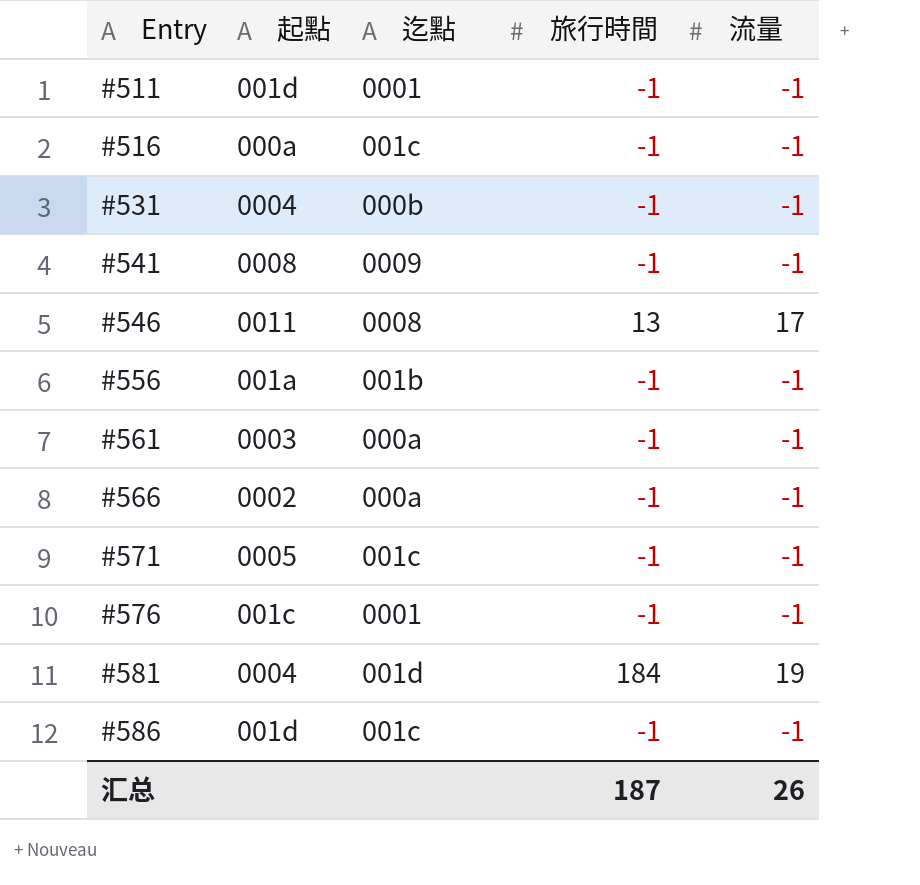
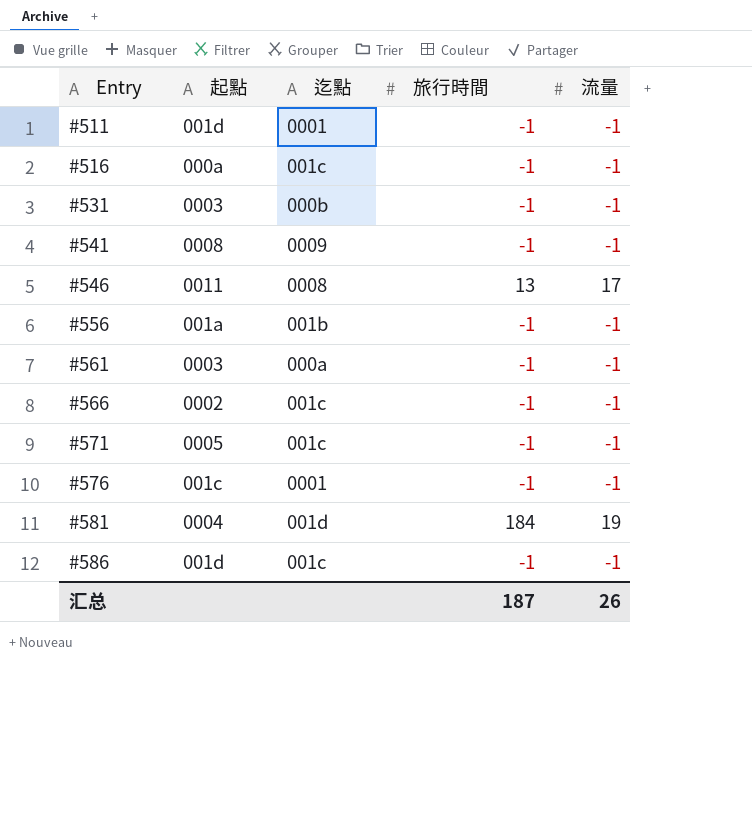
#531 | 起點: 0004 -> 0003
#566 | 迄點: 000a -> 001c

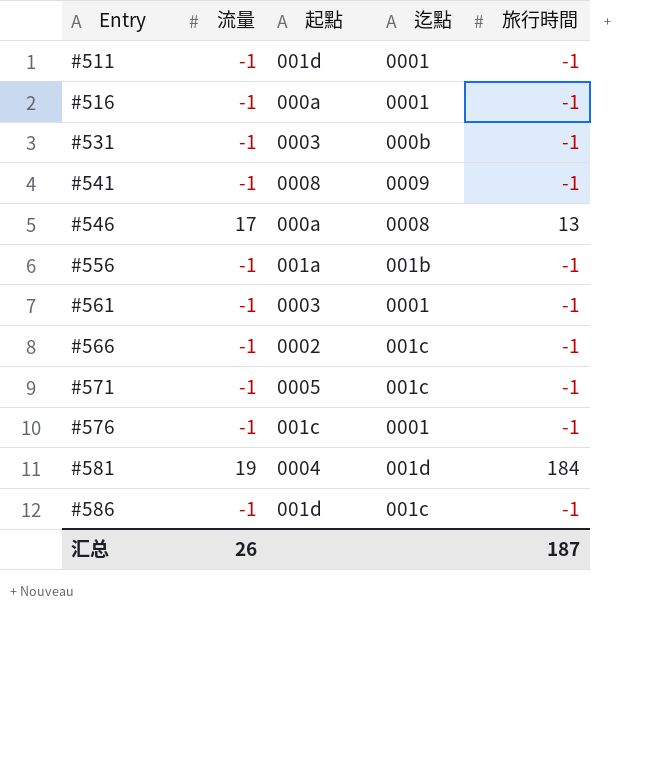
column 流量 | position: 5 -> 2
#516 | 迄點: 001c -> 0001
#546 | 起點: 0011 -> 000a
#561 | 迄點: 000a -> 0001

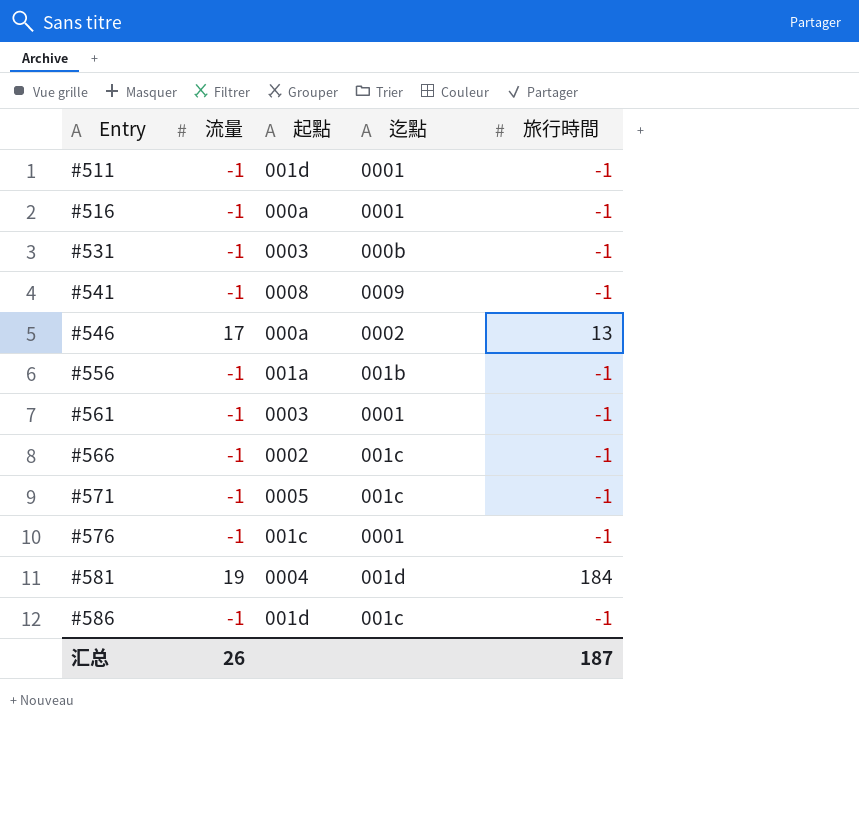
#546 | 迄點: 0008 -> 0002

